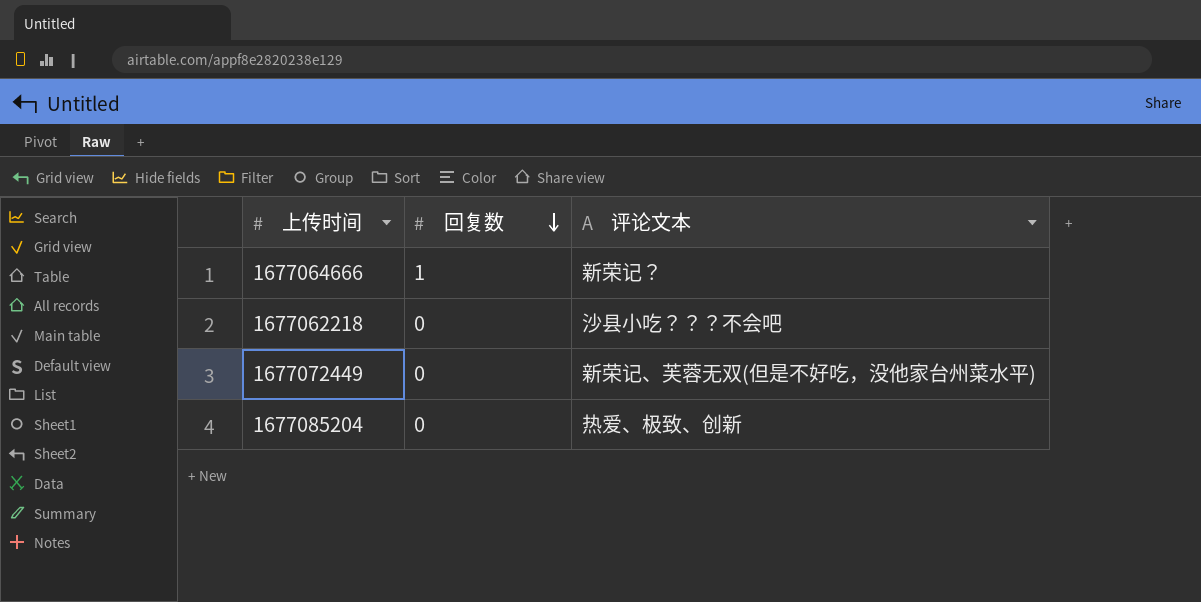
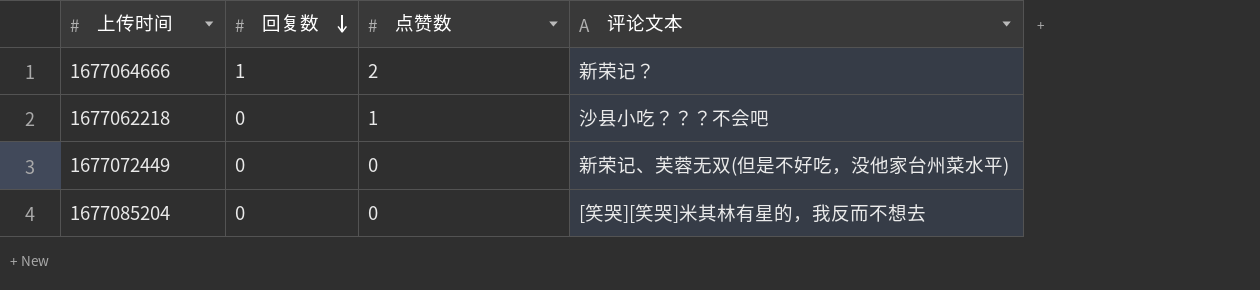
column 点赞数 | position: none -> 3
1677085204 | 评论文本: 热爱、极致、创新 -> [笑哭][笑哭]米其林有星的，我反而不想去

